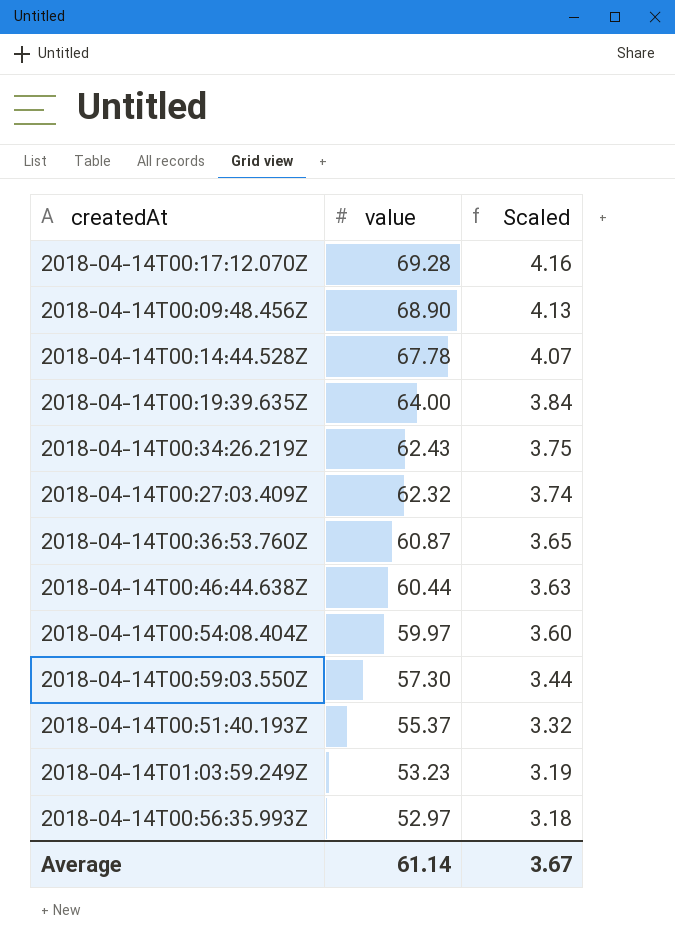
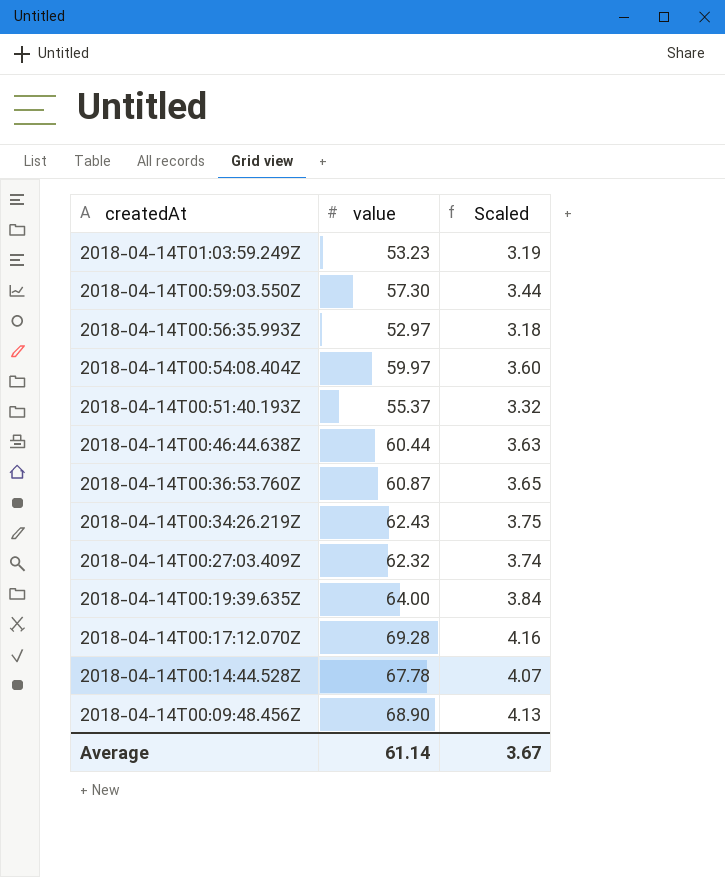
row order: value descending -> createdAt descending

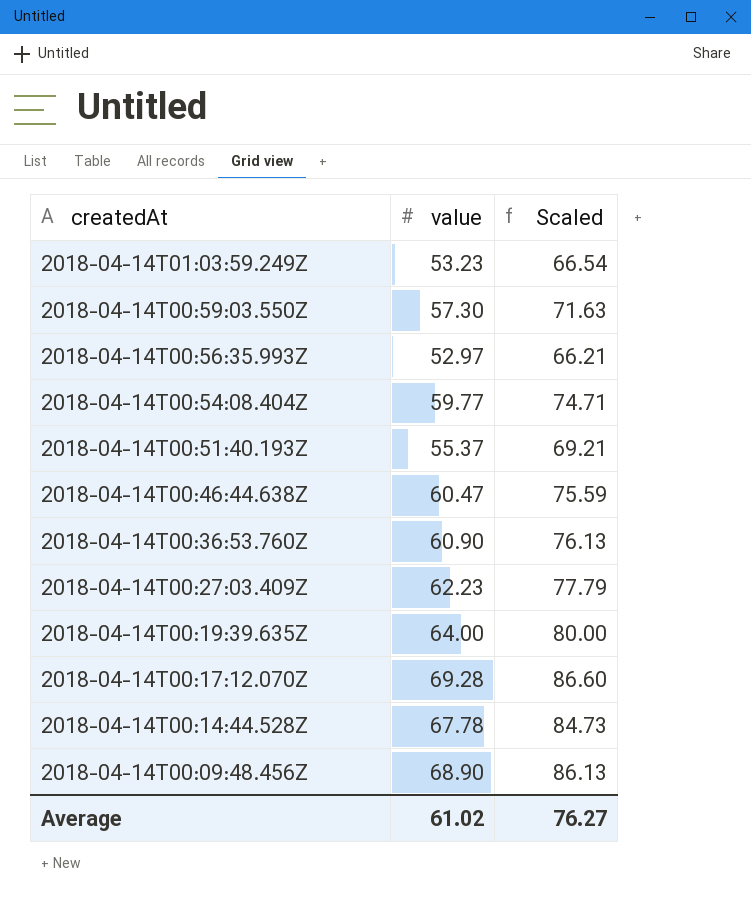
column Scaled | formula: [value] * 0.06 -> [value] * 1.25
row 2018-04-14T00:34:26.219Z: 62.43 | 3.75 -> none
2018-04-14T00:54:08.404Z | value: 59.97 -> 59.77
2018-04-14T00:46:44.638Z | value: 60.44 -> 60.47
2018-04-14T00:36:53.760Z | value: 60.87 -> 60.90
2018-04-14T00:27:03.409Z | value: 62.32 -> 62.23
Average | value: 61.14 -> 61.02
Average | Scaled: 3.67 -> 76.27

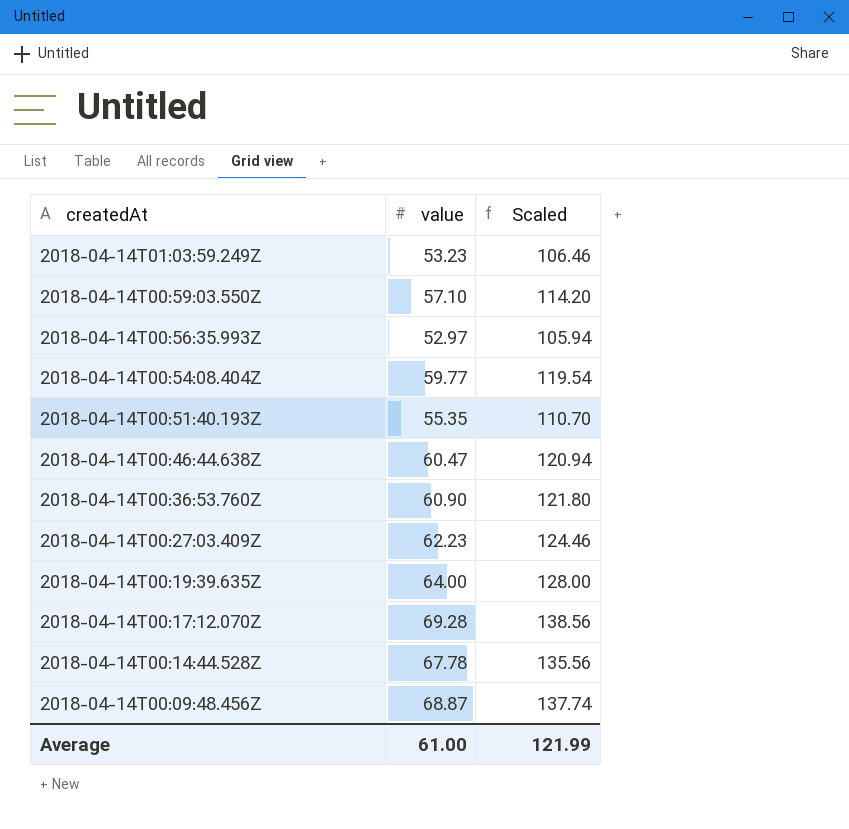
column Scaled | formula: [value] * 1.25 -> [value] * 2
2018-04-14T00:59:03.550Z | value: 57.30 -> 57.10
2018-04-14T00:51:40.193Z | value: 55.37 -> 55.35
2018-04-14T00:09:48.456Z | value: 68.90 -> 68.87
Average | value: 61.02 -> 61.00
Average | Scaled: 76.27 -> 121.99

